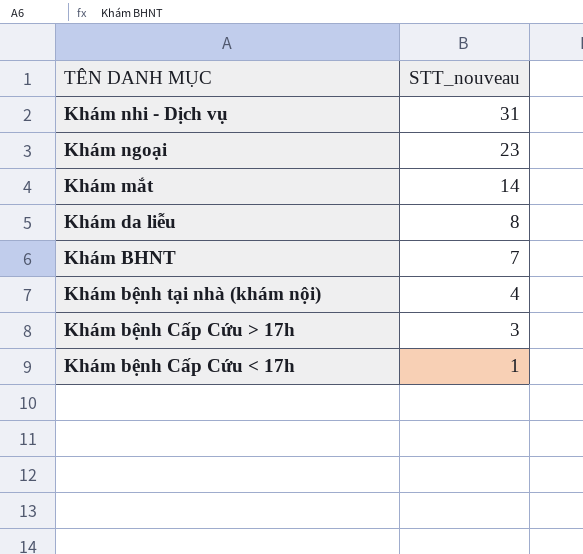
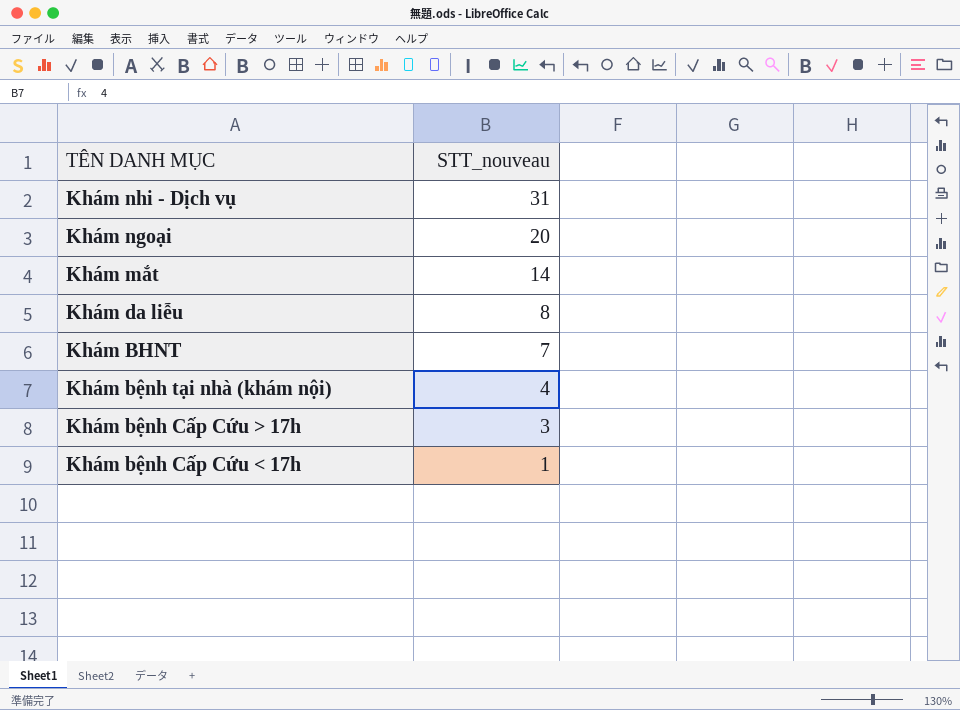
Khám ngoại | STT_nouveau: 23 -> 20

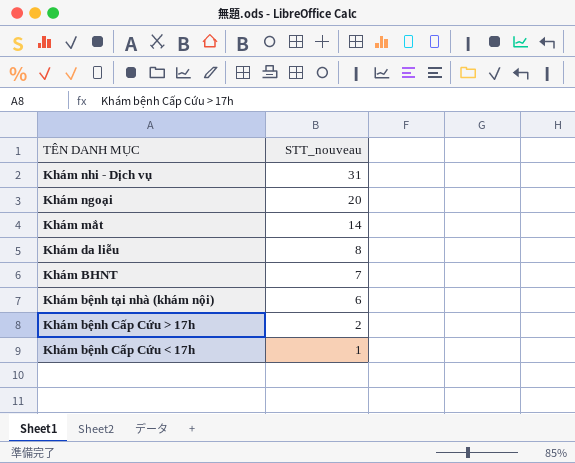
Khám bệnh tại nhà (khám nội) | STT_nouveau: 4 -> 6
Khám bệnh Cấp Cứu > 17h | STT_nouveau: 3 -> 2

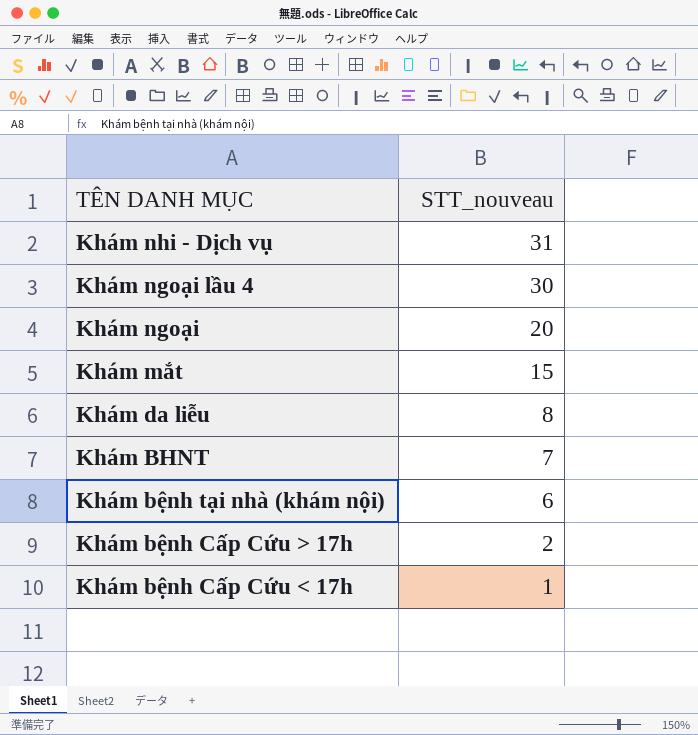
row Khám ngoại lầu 4: none -> 30
Khám mắt | STT_nouveau: 14 -> 15

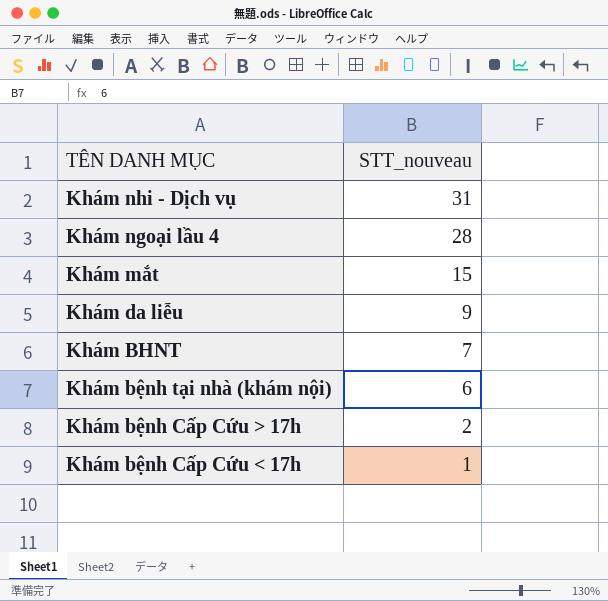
row Khám ngoại: 20 -> none
Khám ngoại lầu 4 | STT_nouveau: 30 -> 28
Khám da liễu | STT_nouveau: 8 -> 9

